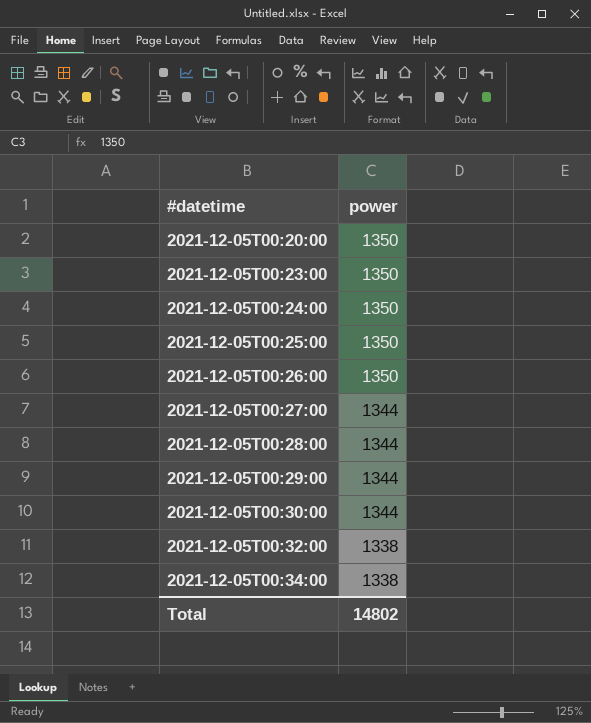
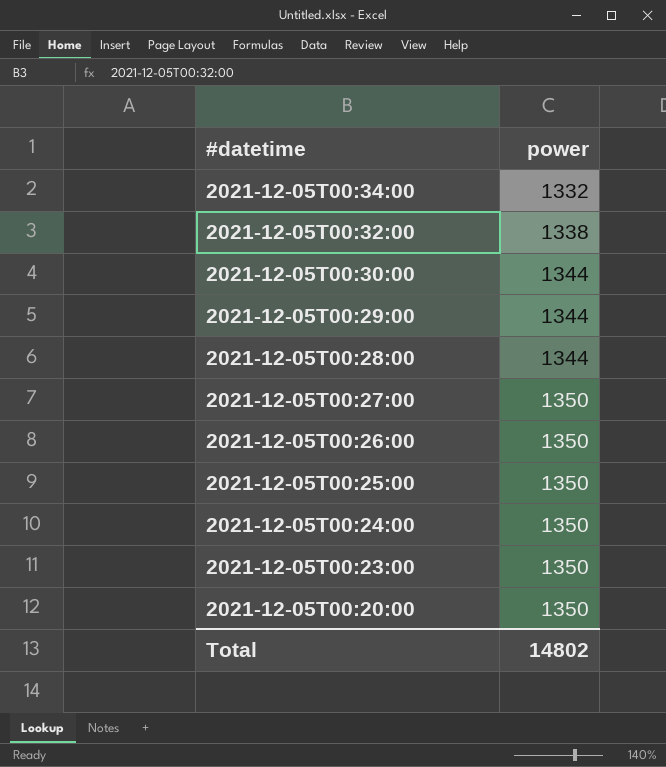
row order: #datetime ascending -> #datetime descending
2021-12-05T00:34:00 | power: 1338 -> 1332
2021-12-05T00:27:00 | power: 1344 -> 1350

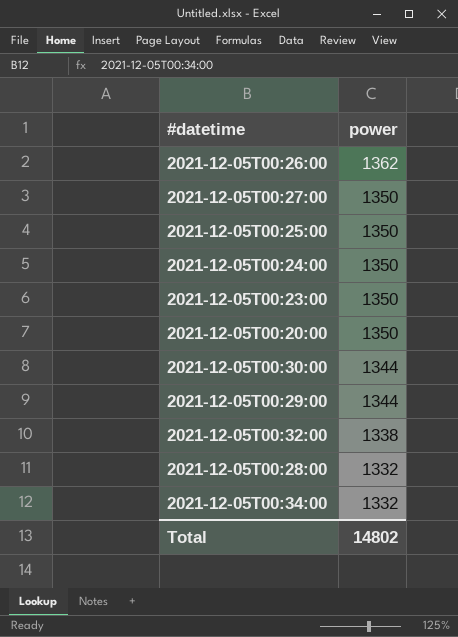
row order: #datetime descending -> power descending
2021-12-05T00:26:00 | power: 1350 -> 1362
2021-12-05T00:28:00 | power: 1344 -> 1332

